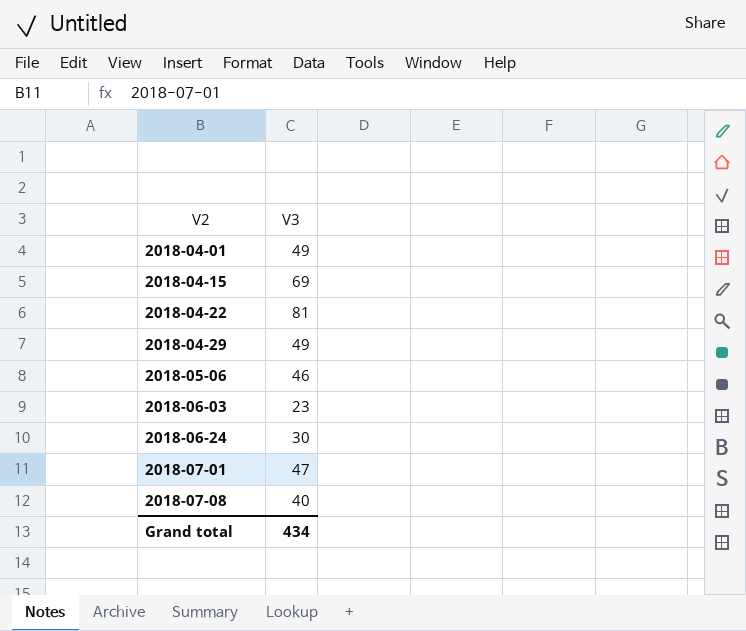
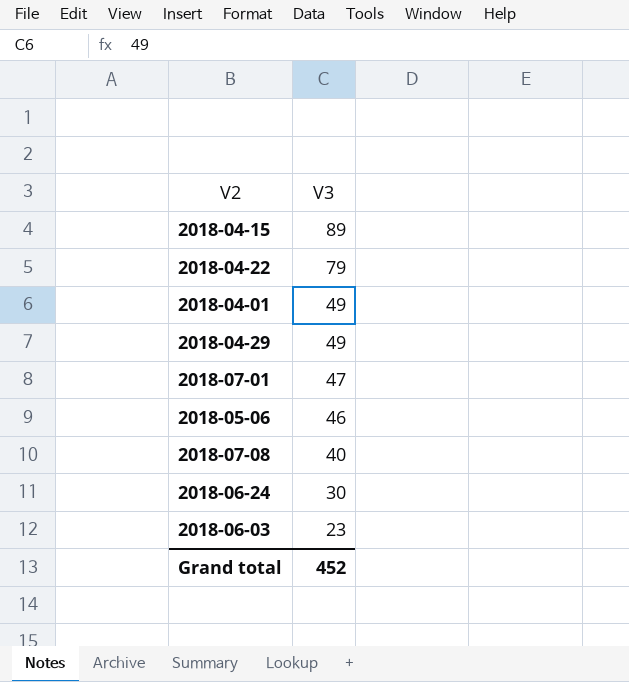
row order: V2 ascending -> V3 descending
2018-04-15 | V3: 69 -> 89
2018-04-22 | V3: 81 -> 79
Grand total | V3: 434 -> 452

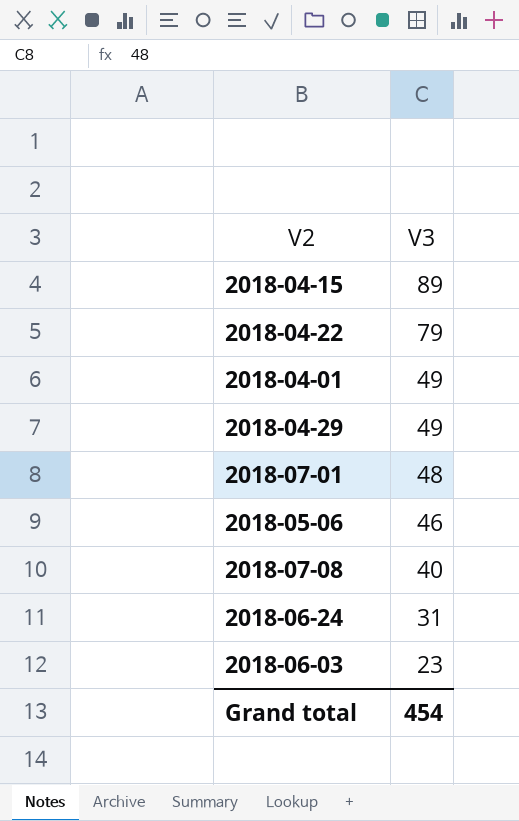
2018-07-01 | V3: 47 -> 48
2018-06-24 | V3: 30 -> 31
Grand total | V3: 452 -> 454

